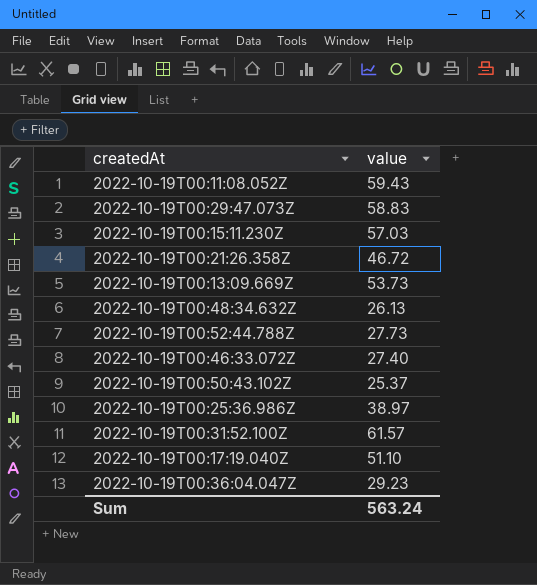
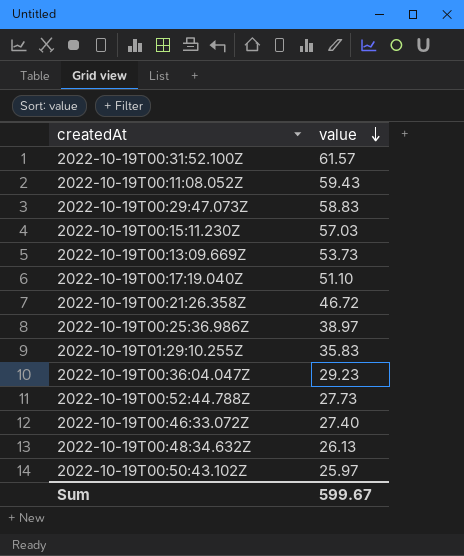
row order: none -> value descending
row 2022-10-19T01:29:10.255Z: none -> 35.83
2022-10-19T00:50:43.102Z | value: 25.37 -> 25.97
Sum | value: 563.24 -> 599.67

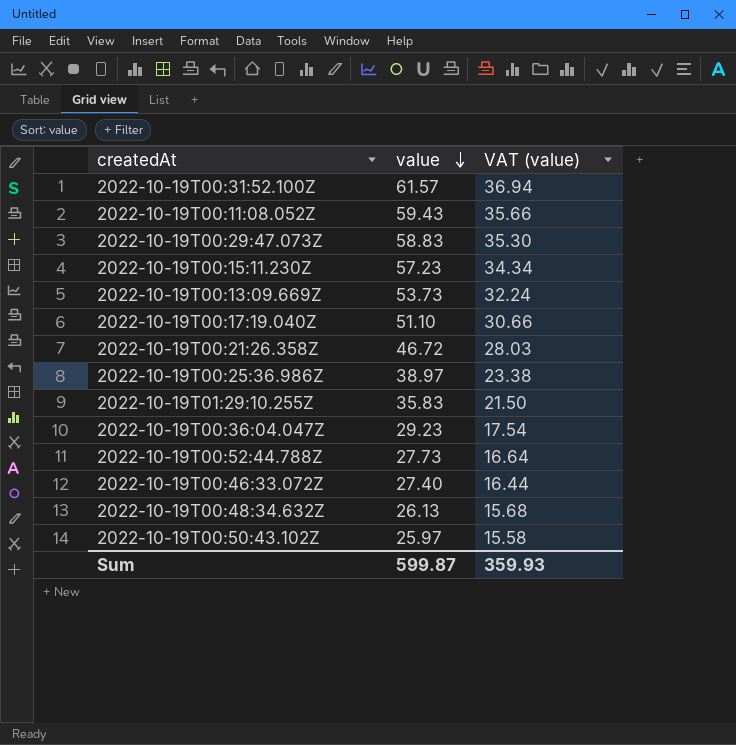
column VAT (value) | formula: none -> [value] * 0.6
2022-10-19T00:15:11.230Z | value: 57.03 -> 57.23
Sum | value: 599.67 -> 599.87

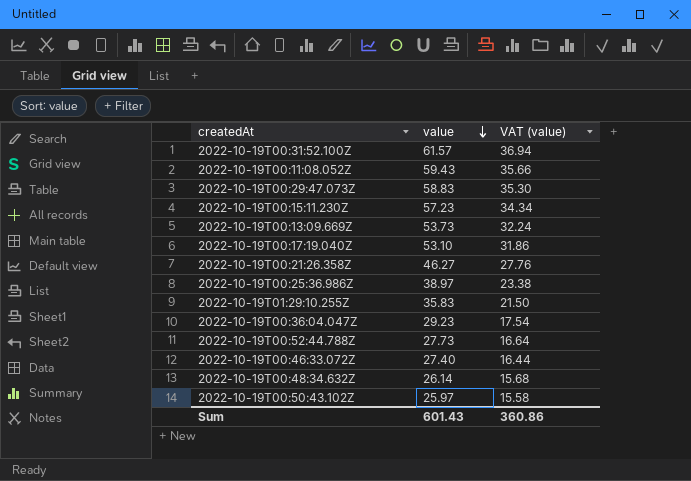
2022-10-19T00:17:19.040Z | value: 51.10 -> 53.10
2022-10-19T00:17:19.040Z | VAT (value): 30.66 -> 31.86
2022-10-19T00:21:26.358Z | value: 46.72 -> 46.27
2022-10-19T00:21:26.358Z | VAT (value): 28.03 -> 27.76
2022-10-19T00:48:34.632Z | value: 26.13 -> 26.14
Sum | value: 599.87 -> 601.43
Sum | VAT (value): 359.93 -> 360.86

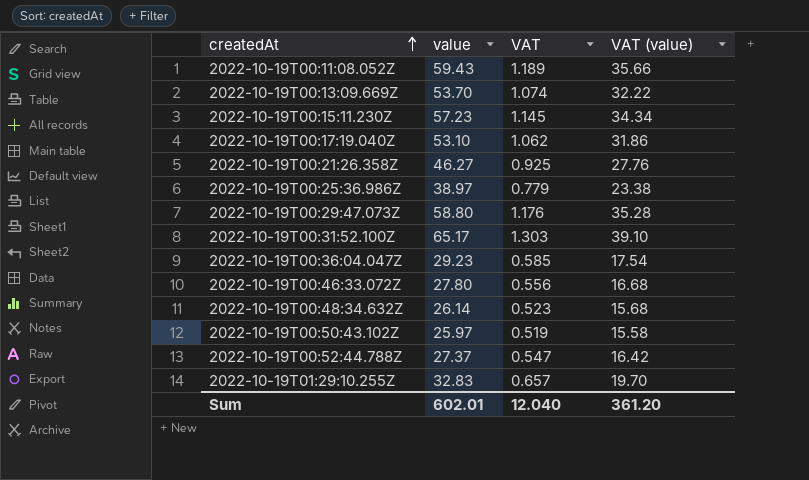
row order: value descending -> createdAt ascending
column VAT | formula: none -> [value] * 0.02
2022-10-19T00:13:09.669Z | value: 53.73 -> 53.70
2022-10-19T00:13:09.669Z | VAT (value): 32.24 -> 32.22
2022-10-19T00:29:47.073Z | value: 58.83 -> 58.80
2022-10-19T00:29:47.073Z | VAT (value): 35.30 -> 35.28
2022-10-19T00:31:52.100Z | value: 61.57 -> 65.17
2022-10-19T00:31:52.100Z | VAT (value): 36.94 -> 39.10
2022-10-19T00:46:33.072Z | value: 27.40 -> 27.80
2022-10-19T00:46:33.072Z | VAT (value): 16.44 -> 16.68
2022-10-19T00:52:44.788Z | value: 27.73 -> 27.37
2022-10-19T00:52:44.788Z | VAT (value): 16.64 -> 16.42
2022-10-19T01:29:10.255Z | value: 35.83 -> 32.83
2022-10-19T01:29:10.255Z | VAT (value): 21.50 -> 19.70
Sum | value: 601.43 -> 602.01
Sum | VAT (value): 360.86 -> 361.20

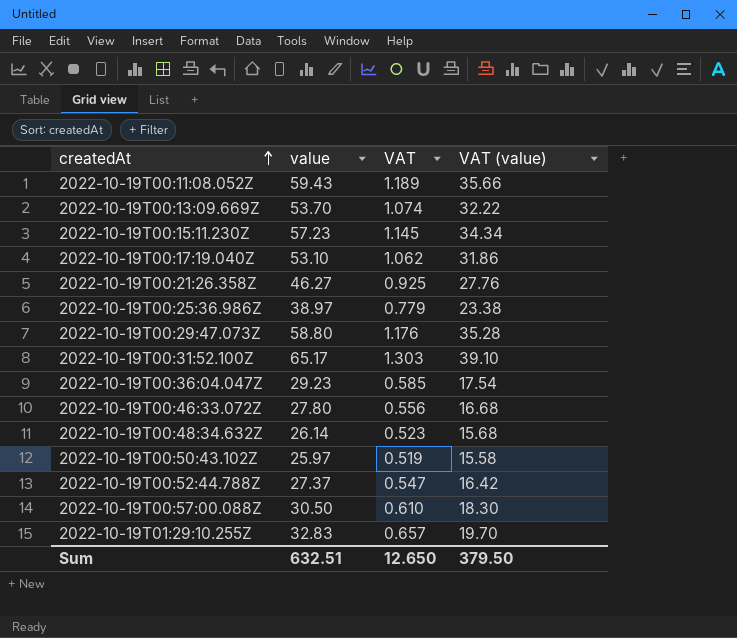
row 2022-10-19T00:57:00.088Z: none -> 30.50 | 0.610 | 18.30
Sum | value: 602.01 -> 632.51
Sum | VAT: 12.040 -> 12.650
Sum | VAT (value): 361.20 -> 379.50

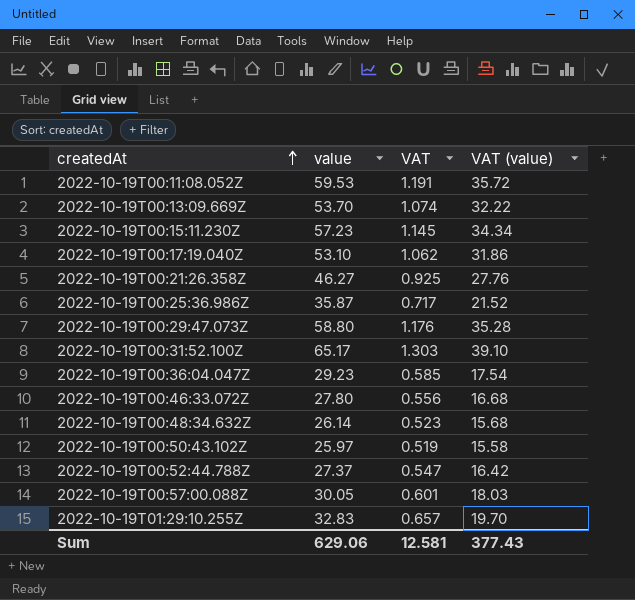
2022-10-19T00:11:08.052Z | value: 59.43 -> 59.53
2022-10-19T00:11:08.052Z | VAT: 1.189 -> 1.191
2022-10-19T00:11:08.052Z | VAT (value): 35.66 -> 35.72
2022-10-19T00:25:36.986Z | value: 38.97 -> 35.87
2022-10-19T00:25:36.986Z | VAT: 0.779 -> 0.717
2022-10-19T00:25:36.986Z | VAT (value): 23.38 -> 21.52
2022-10-19T00:57:00.088Z | value: 30.50 -> 30.05
2022-10-19T00:57:00.088Z | VAT: 0.610 -> 0.601
2022-10-19T00:57:00.088Z | VAT (value): 18.30 -> 18.03
Sum | value: 632.51 -> 629.06
Sum | VAT: 12.650 -> 12.581
Sum | VAT (value): 379.50 -> 377.43

